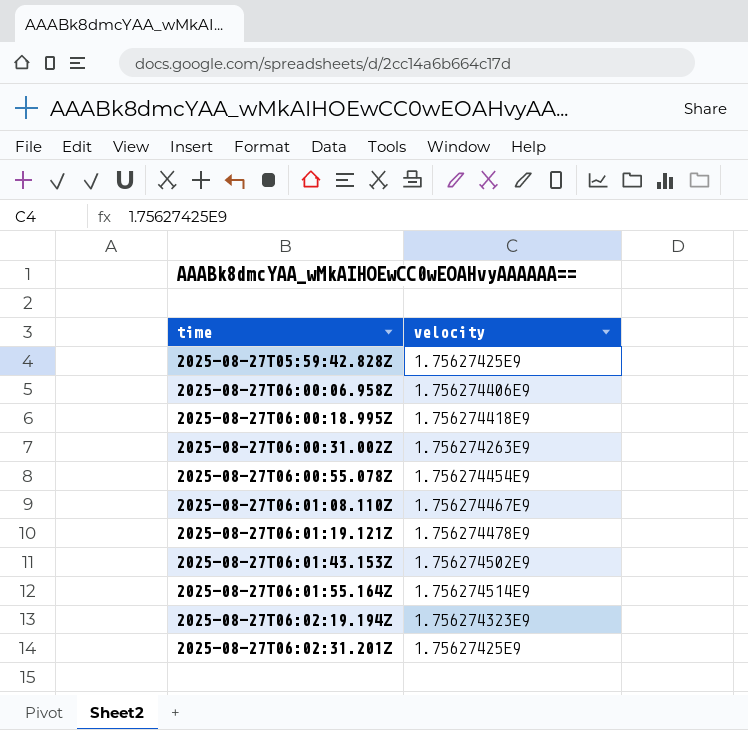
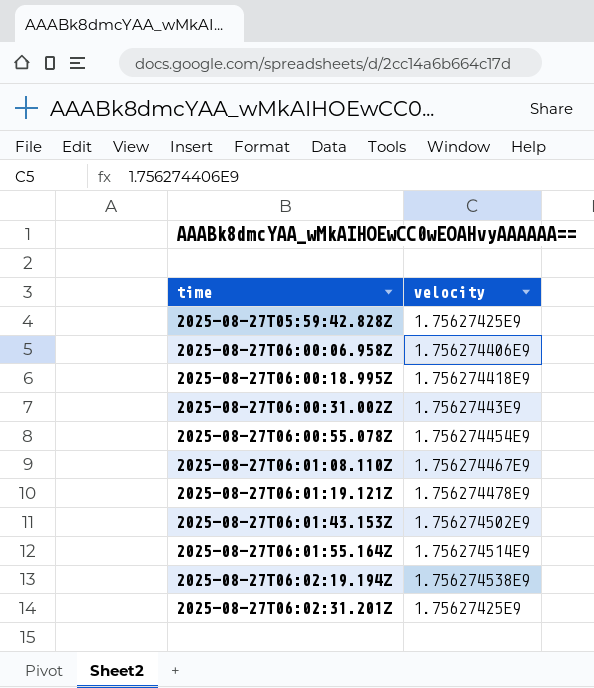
2025-08-27T06:00:31.002Z | velocity: 1.756274263E9 -> 1.75627443E9
2025-08-27T06:02:19.194Z | velocity: 1.756274323E9 -> 1.756274538E9

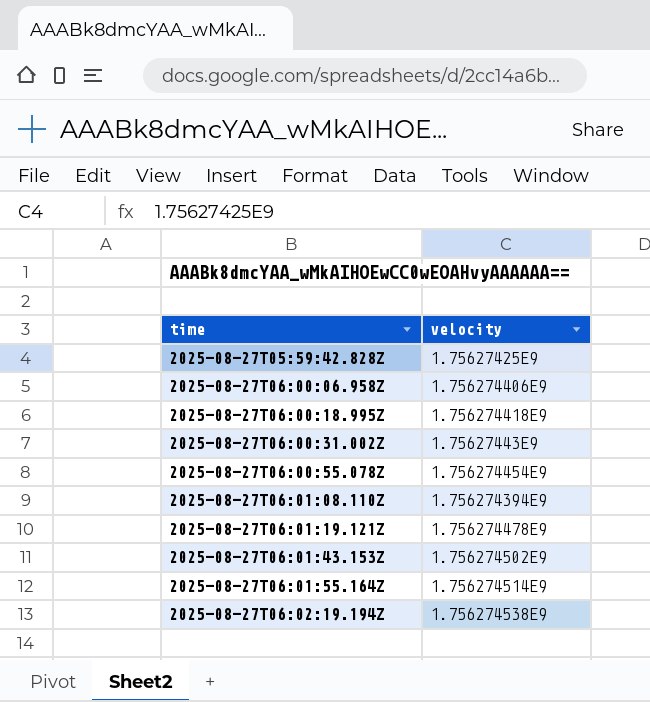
row 2025-08-27T06:02:31.201Z: 1.75627425E9 -> none
2025-08-27T06:01:08.110Z | velocity: 1.756274467E9 -> 1.756274394E9

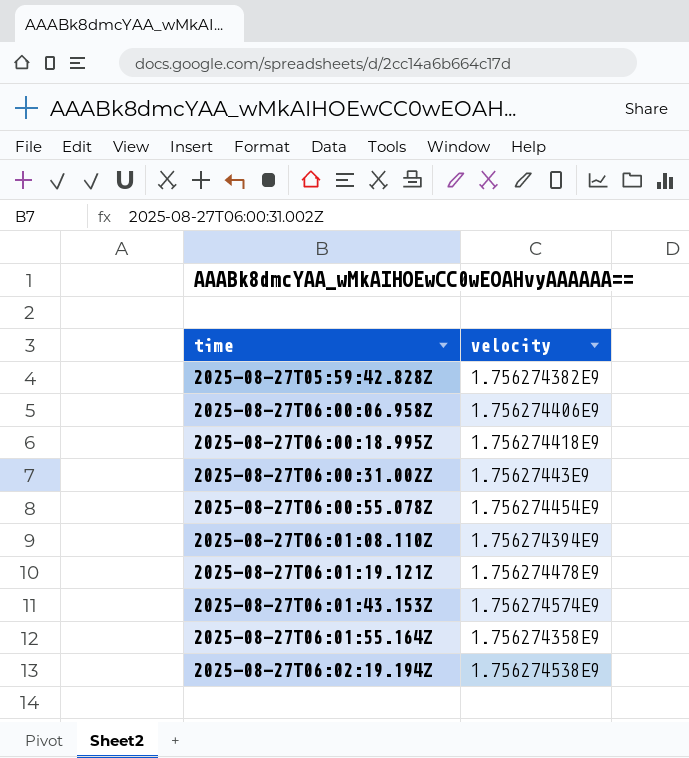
2025-08-27T05:59:42.828Z | velocity: 1.75627425E9 -> 1.756274382E9
2025-08-27T06:01:43.153Z | velocity: 1.756274502E9 -> 1.756274574E9
2025-08-27T06:01:55.164Z | velocity: 1.756274514E9 -> 1.756274358E9

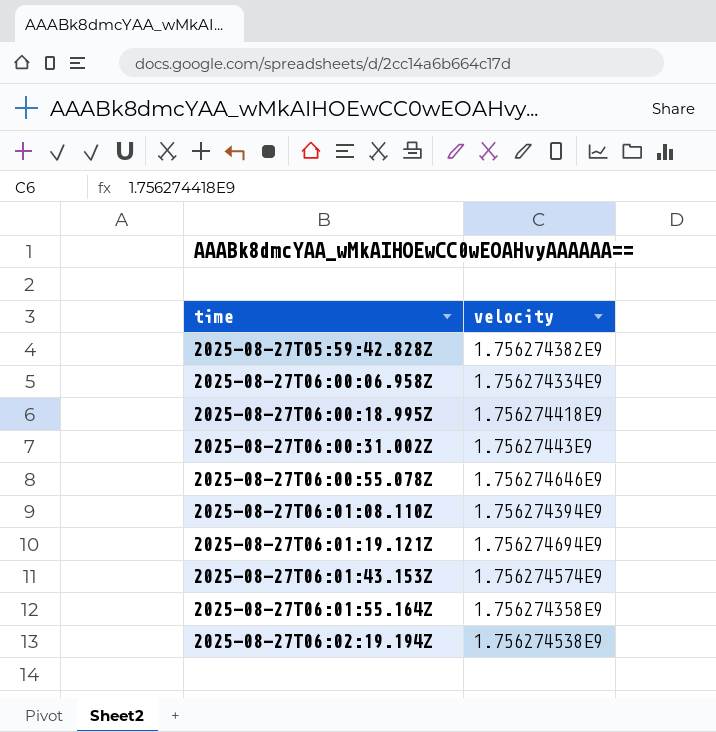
2025-08-27T06:00:06.958Z | velocity: 1.756274406E9 -> 1.756274334E9
2025-08-27T06:00:55.078Z | velocity: 1.756274454E9 -> 1.756274646E9
2025-08-27T06:01:19.121Z | velocity: 1.756274478E9 -> 1.756274694E9

